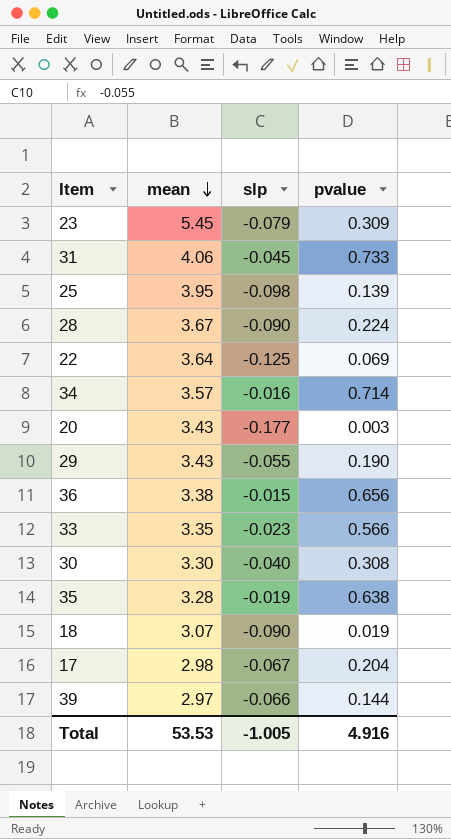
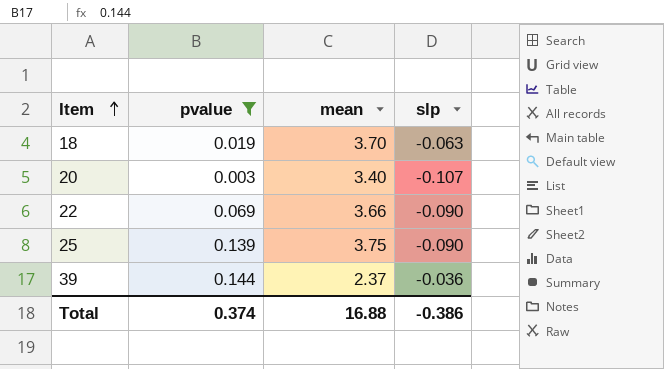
filter: none -> pvalue <= 0.144
row order: mean descending -> Item ascending
column pvalue | position: 4 -> 2
18 | mean: 3.07 -> 3.70
18 | slp: -0.090 -> -0.063
20 | mean: 3.43 -> 3.40
20 | slp: -0.177 -> -0.107
22 | mean: 3.64 -> 3.66
22 | slp: -0.125 -> -0.090
25 | mean: 3.95 -> 3.75
25 | slp: -0.098 -> -0.090
39 | mean: 2.97 -> 2.37
39 | slp: -0.066 -> -0.036
Total | pvalue: 4.916 -> 0.374
Total | mean: 53.53 -> 16.88
Total | slp: -1.005 -> -0.386

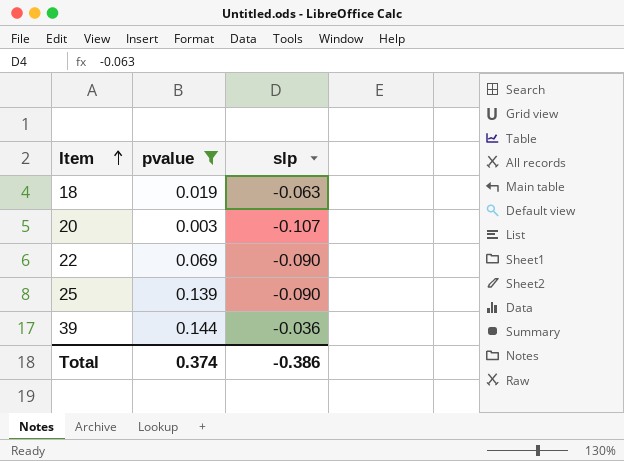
column mean | position: 3 -> none

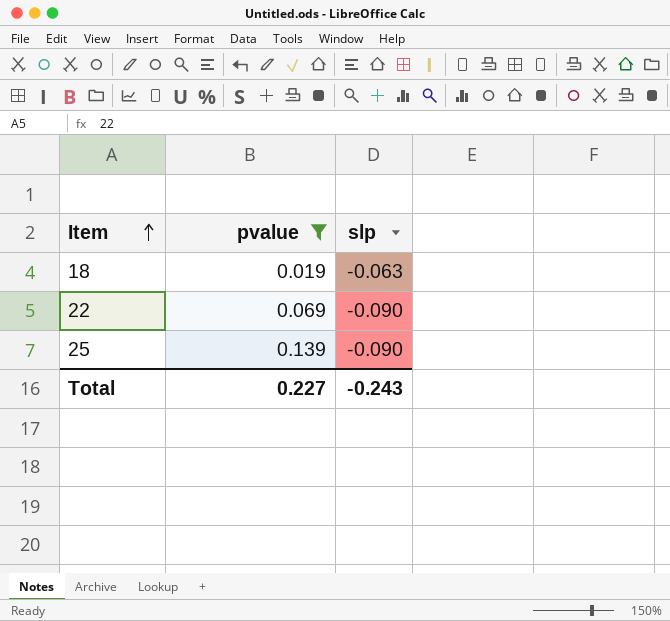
row 20: 0.003 | -0.107 -> none
row 39: 0.144 | -0.036 -> none
Total | pvalue: 0.374 -> 0.227
Total | slp: -0.386 -> -0.243

